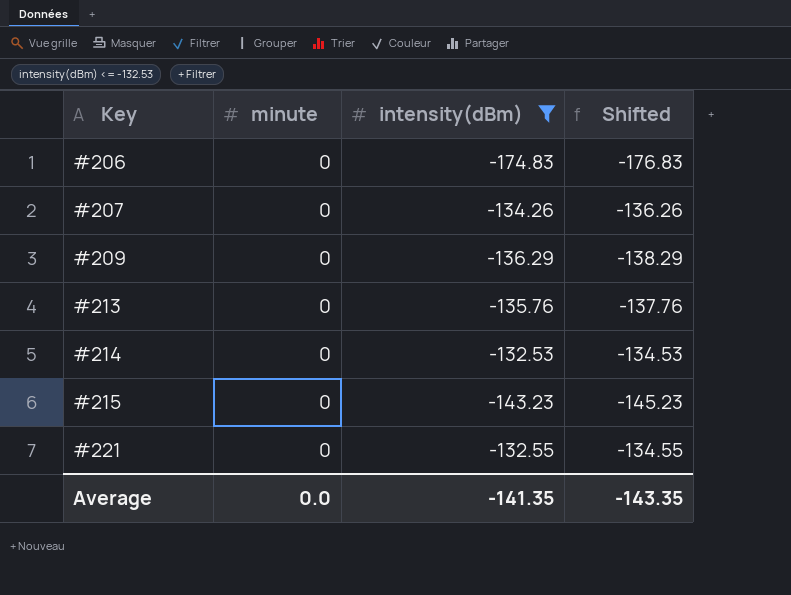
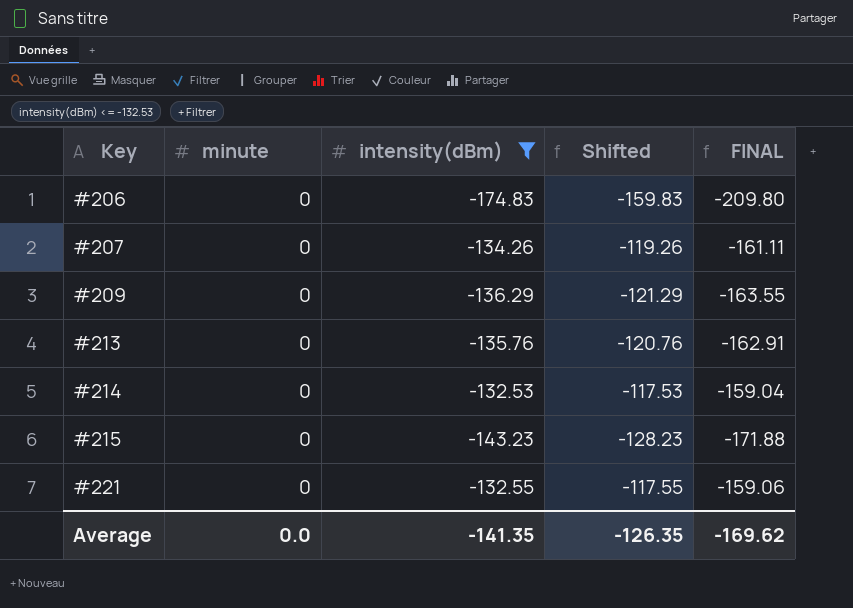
column Shifted | formula: [intensity(dBm)] - 2 -> [intensity(dBm)] + 15
column FINAL | formula: none -> [intensity(dBm)] * 1.2
Average | Shifted: -143.35 -> -126.35

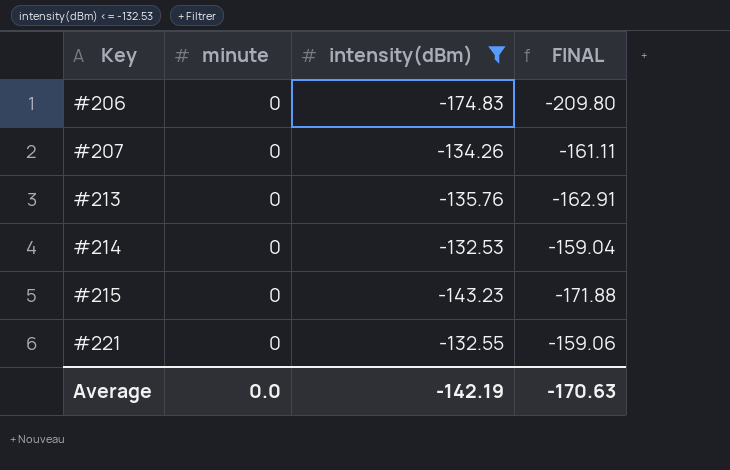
column Shifted | formula: [intensity(dBm)] + 15 -> none
row #209: 0 | -136.29 | -121.29 | -163.55 -> none
Average | intensity(dBm): -141.35 -> -142.19
Average | FINAL: -169.62 -> -170.63

